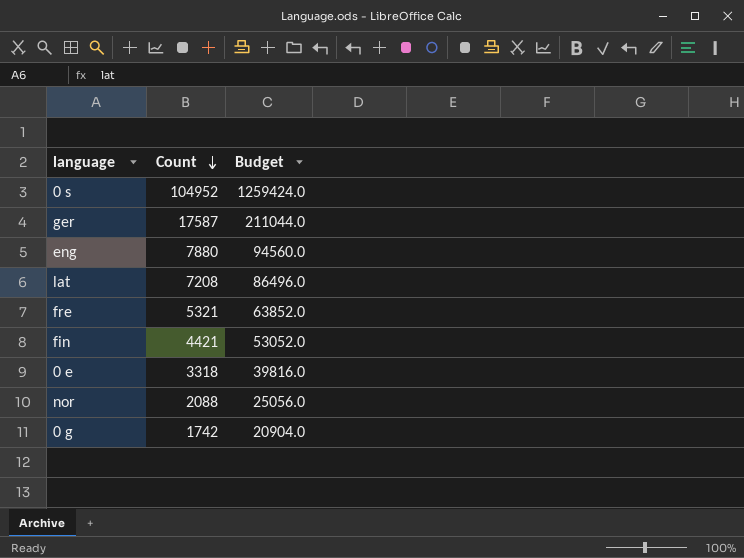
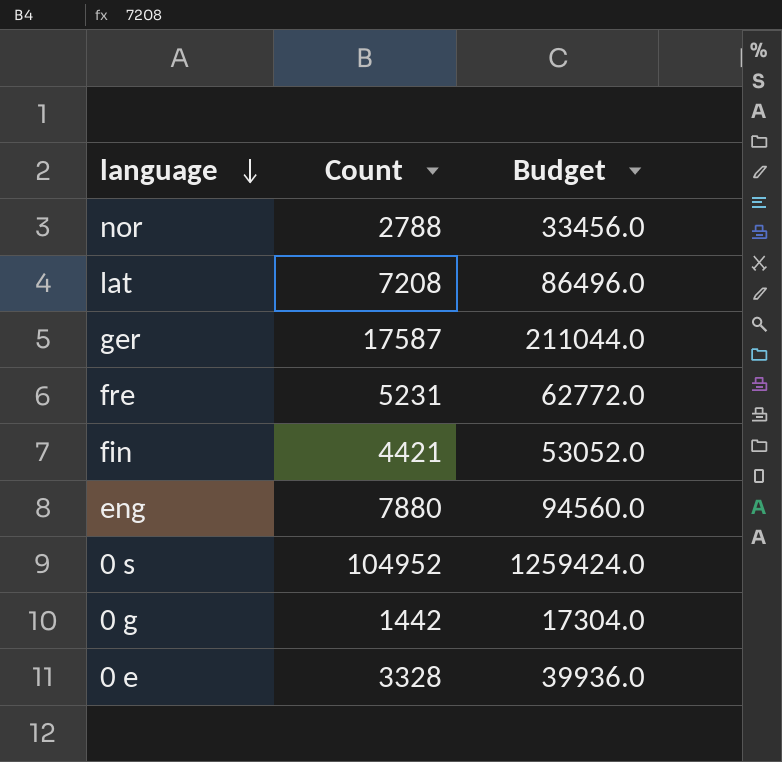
row order: Count descending -> language descending
nor | Count: 2088 -> 2788
nor | Budget: 25056.0 -> 33456.0
fre | Count: 5321 -> 5231
fre | Budget: 63852.0 -> 62772.0
0 g | Count: 1742 -> 1442
0 g | Budget: 20904.0 -> 17304.0
0 e | Count: 3318 -> 3328
0 e | Budget: 39816.0 -> 39936.0

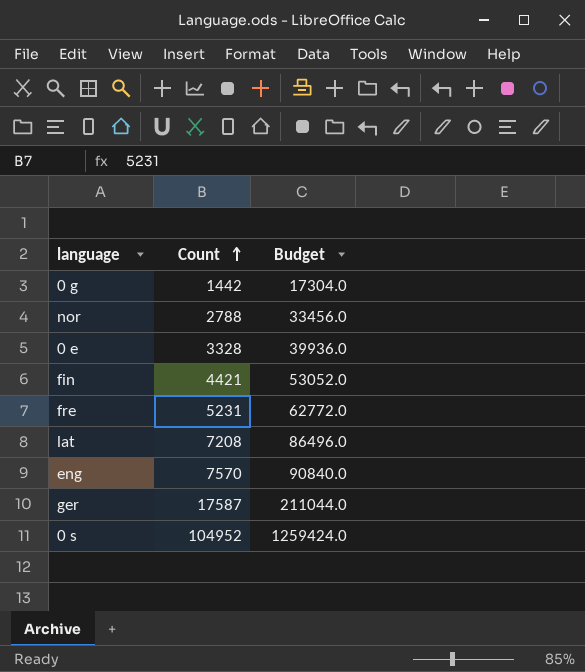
row order: language descending -> Count ascending
eng | Count: 7880 -> 7570
eng | Budget: 94560.0 -> 90840.0

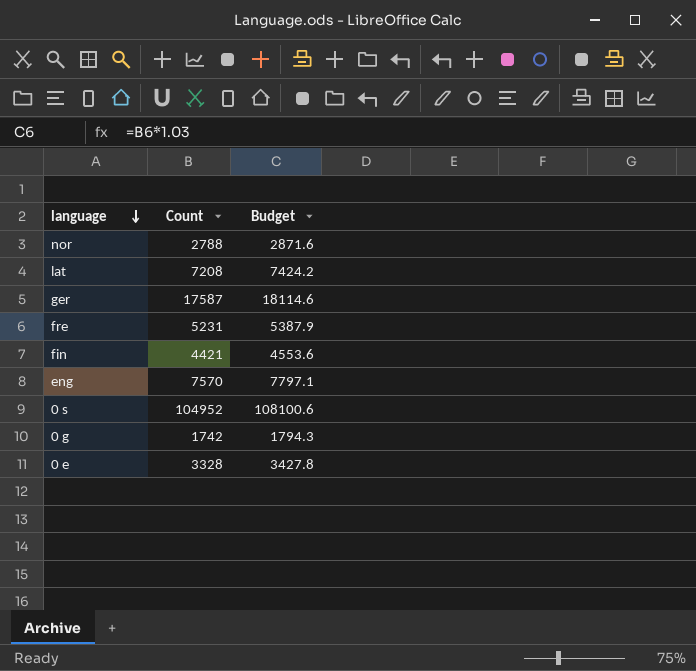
row order: Count ascending -> language descending
column Budget | formula: [Count] * 12 -> [Count] * 1.03
0 g | Count: 1442 -> 1742

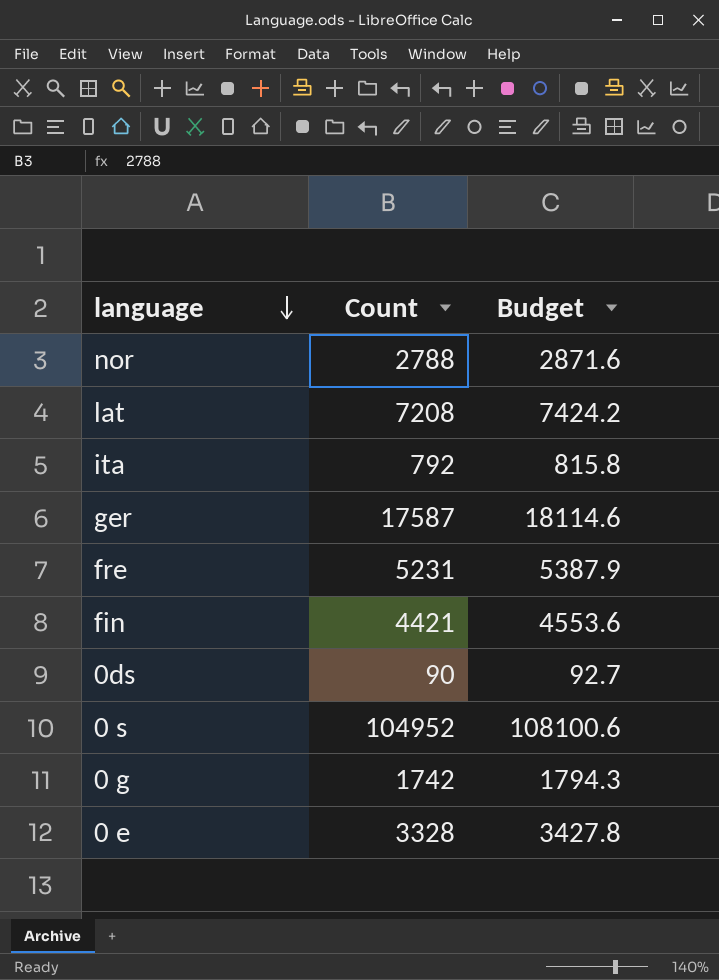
row eng: 7570 | 7797.1 -> none
row ita: none -> 792 | 815.8
row 0ds: none -> 90 | 92.7

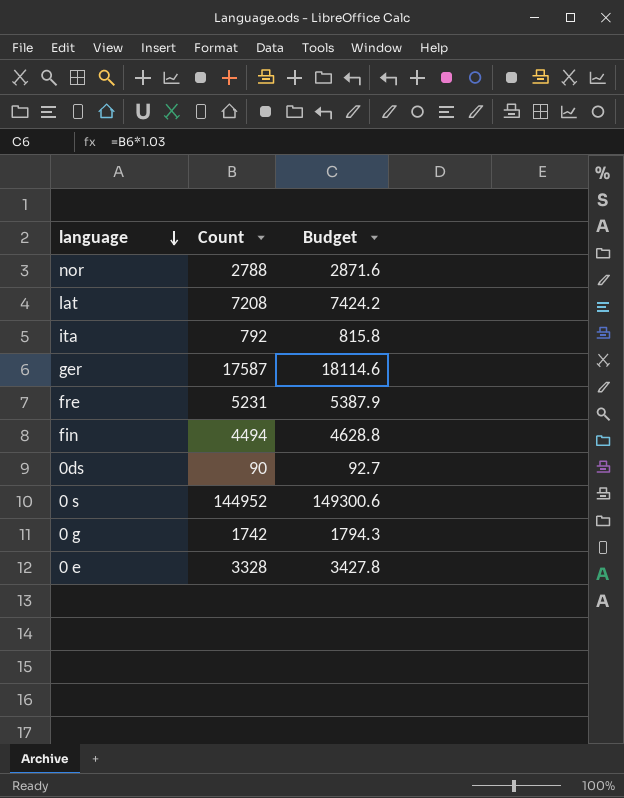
fin | Count: 4421 -> 4494
fin | Budget: 4553.6 -> 4628.8
0 s | Count: 104952 -> 144952
0 s | Budget: 108100.6 -> 149300.6

